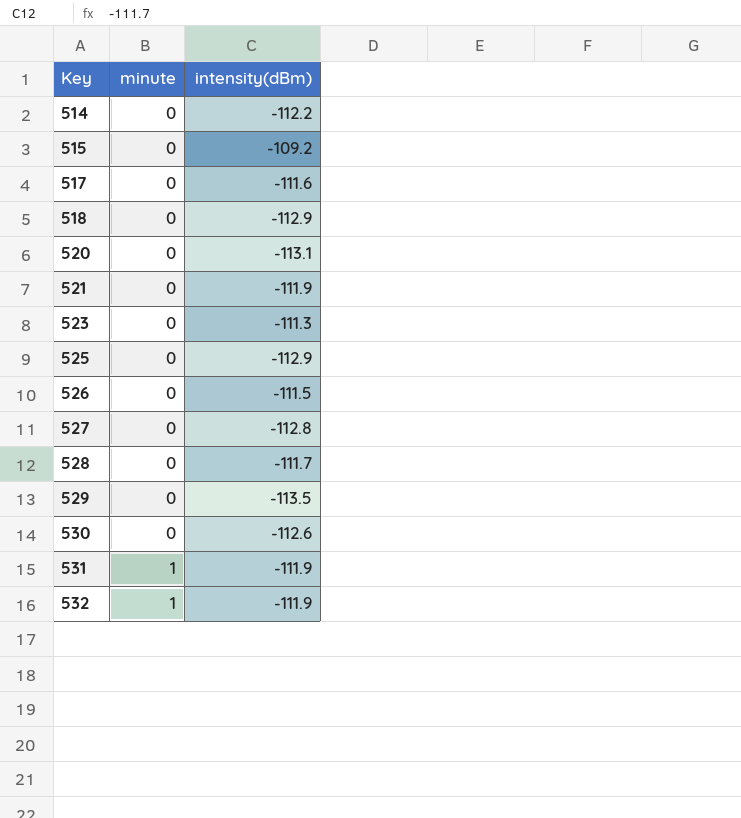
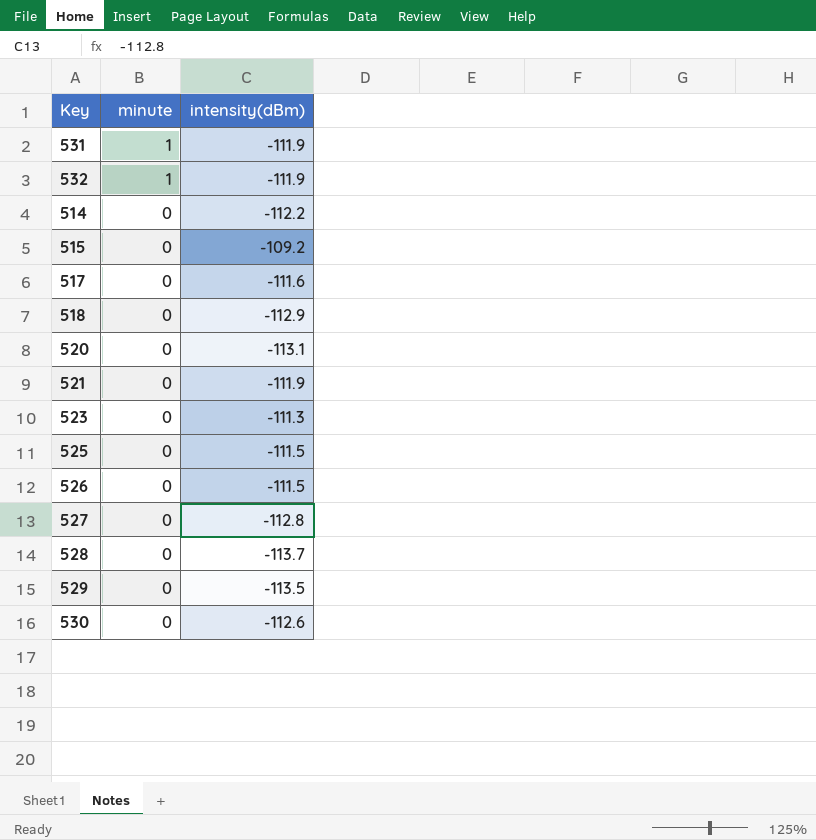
row order: Key ascending -> minute descending
525 | intensity(dBm): -112.9 -> -111.5
528 | intensity(dBm): -111.7 -> -113.7

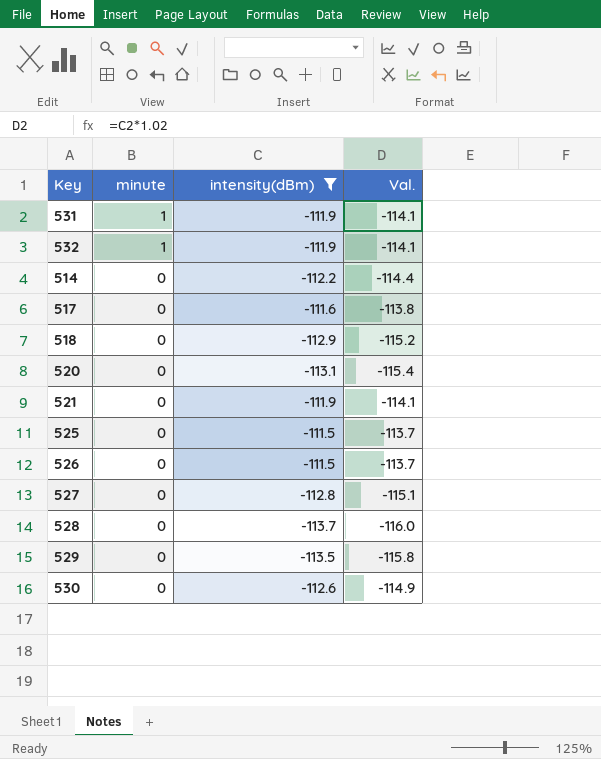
filter: none -> intensity(dBm) <= -111.5
column Val. | formula: none -> [intensity(dBm)] * 1.02

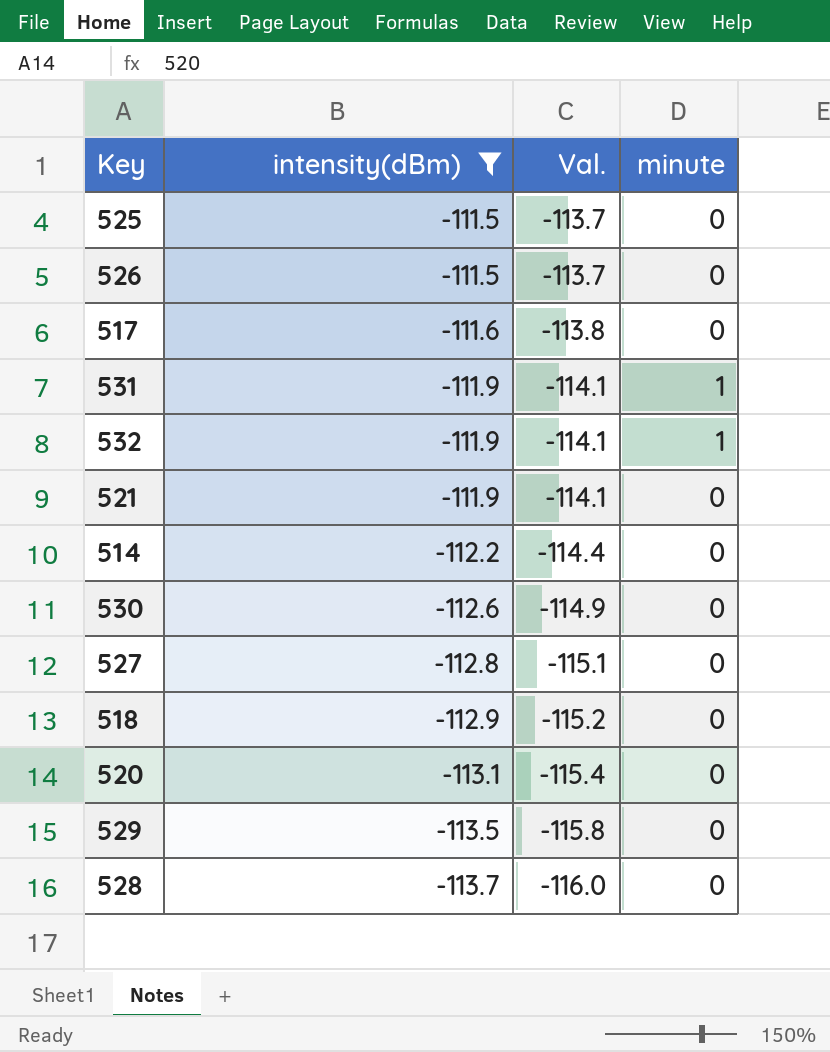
row order: minute descending -> intensity(dBm) descending
column minute | position: 2 -> 4

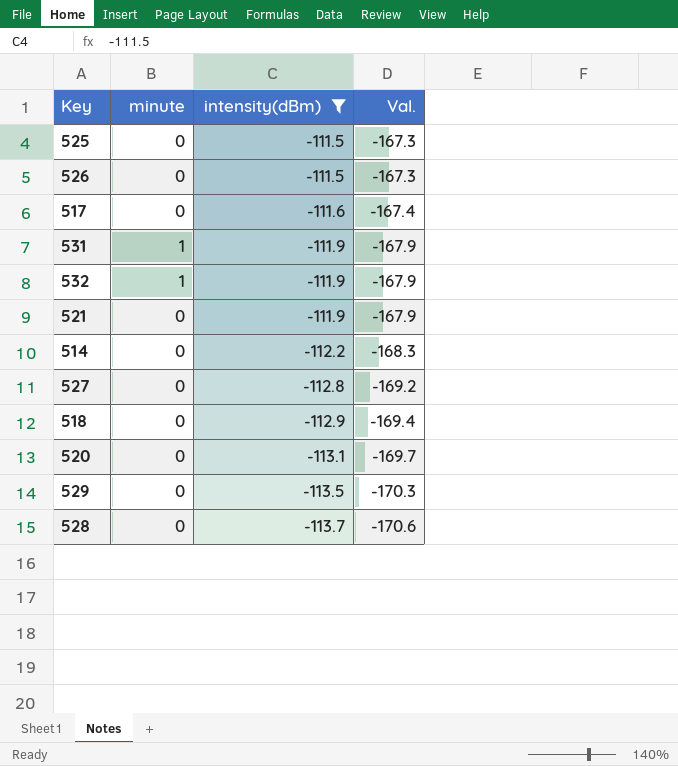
column minute | position: 4 -> 2
column Val. | formula: [intensity(dBm)] * 1.02 -> [intensity(dBm)] * 1.5
row 530: -112.6 | -114.9 | 0 -> none

